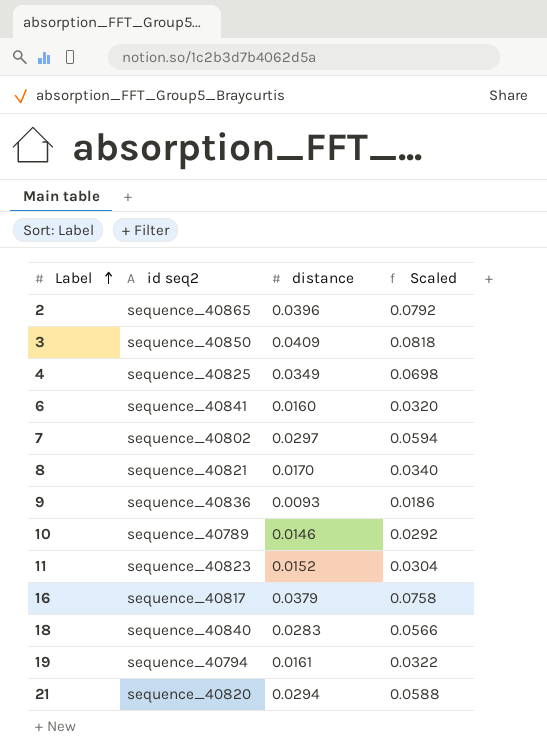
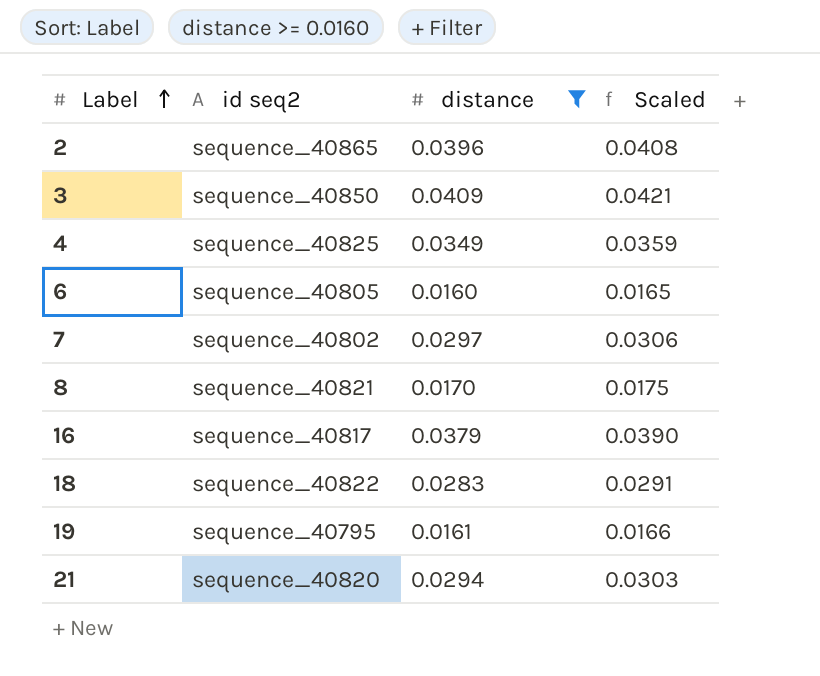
filter: none -> distance >= 0.0160
column Scaled | formula: [distance] * 2 -> [distance] * 1.03
6 | id seq2: sequence_40841 -> sequence_40805
18 | id seq2: sequence_40840 -> sequence_40822
19 | id seq2: sequence_40794 -> sequence_40795

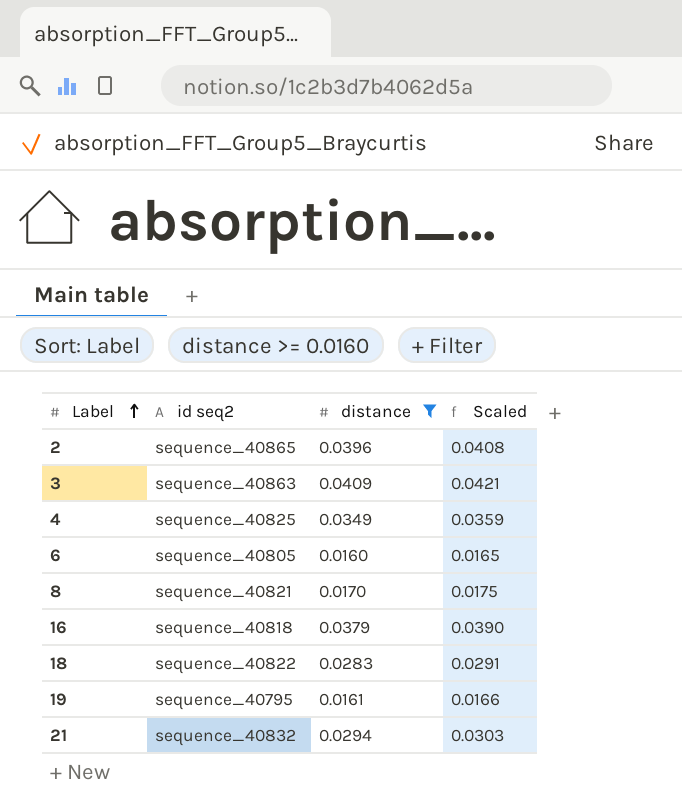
row 7: sequence_40802 | 0.0297 | 0.0306 -> none
3 | id seq2: sequence_40850 -> sequence_40863
16 | id seq2: sequence_40817 -> sequence_40818
21 | id seq2: sequence_40820 -> sequence_40832

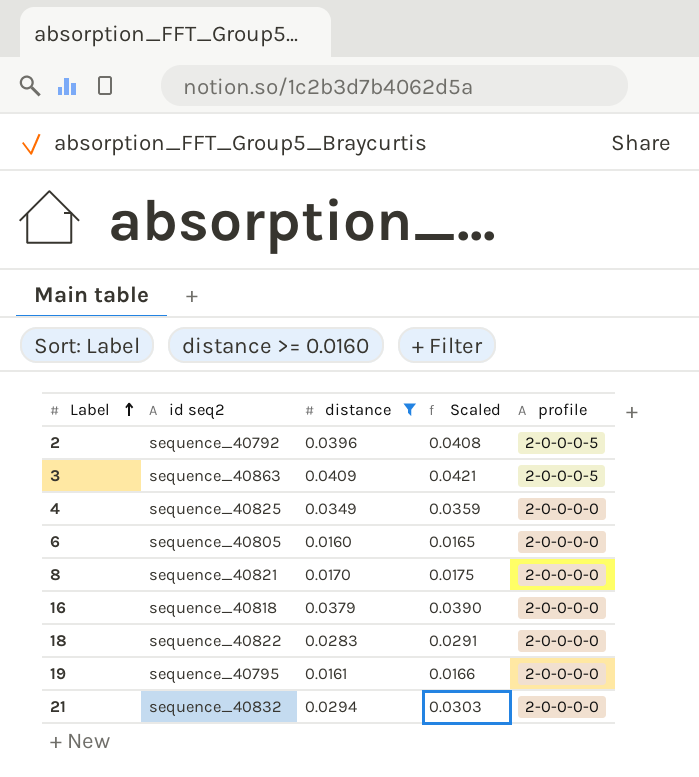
column profile | position: none -> 5
2 | id seq2: sequence_40865 -> sequence_40792

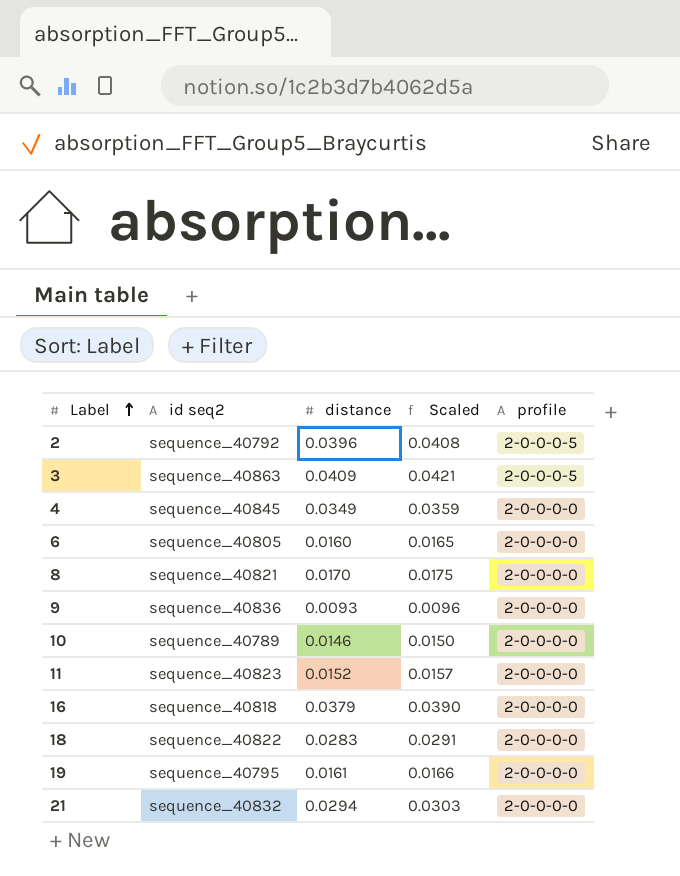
filter: distance >= 0.0160 -> none
4 | id seq2: sequence_40825 -> sequence_40845

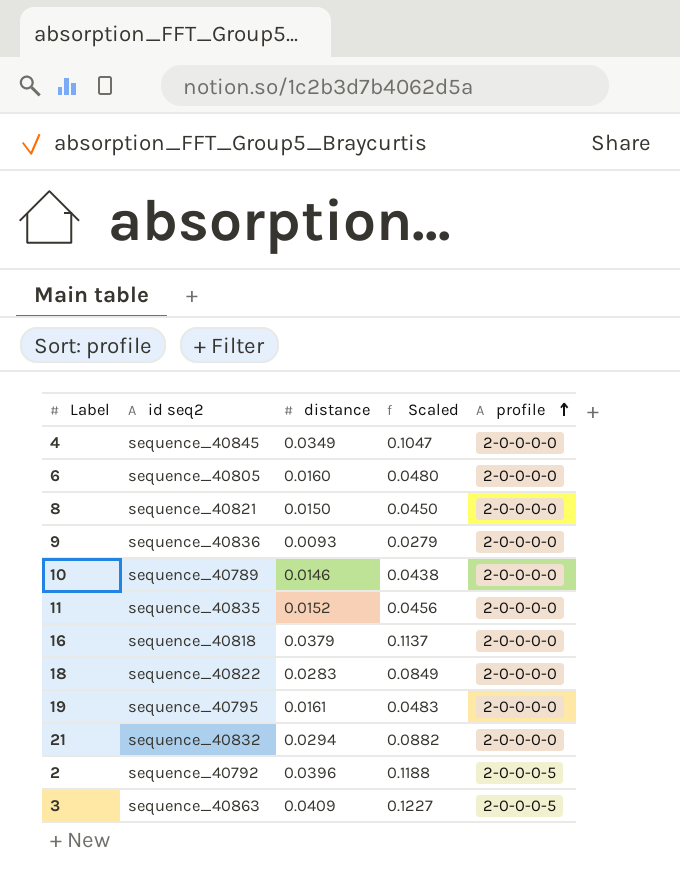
row order: Label ascending -> profile ascending
column Scaled | formula: [distance] * 1.03 -> [distance] * 3
8 | distance: 0.0170 -> 0.0150
11 | id seq2: sequence_40823 -> sequence_40835

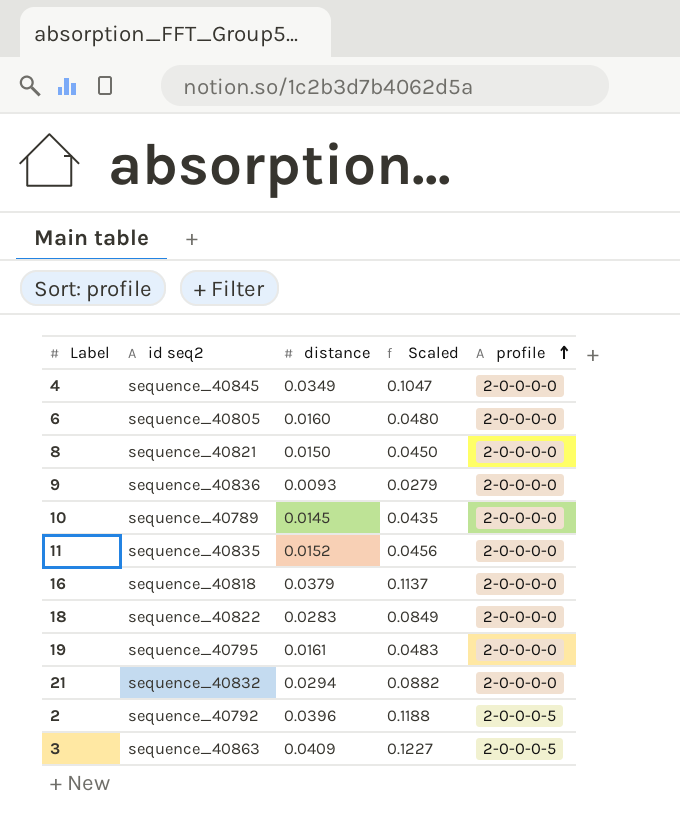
10 | distance: 0.0146 -> 0.0145
10 | Scaled: 0.0438 -> 0.0435

